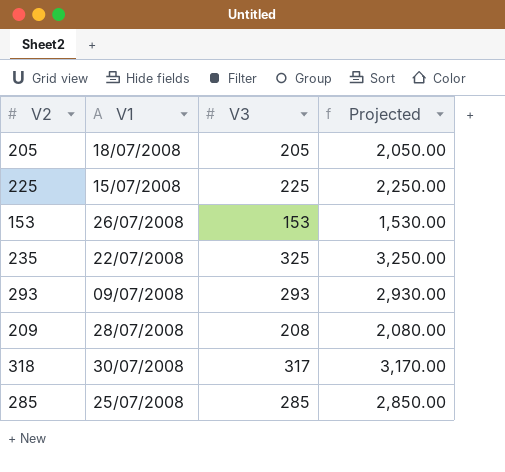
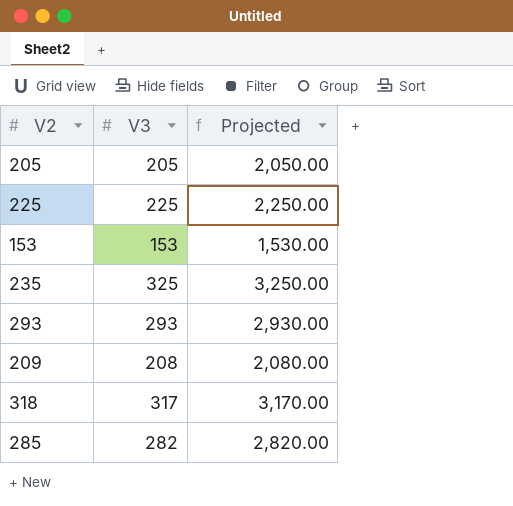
column V1 | position: 2 -> none
285 | V3: 285 -> 282
285 | Projected: 2,850.00 -> 2,820.00

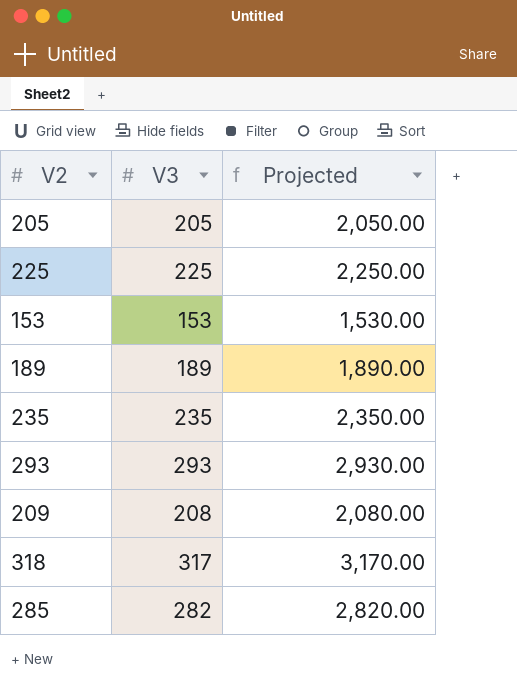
row 189: none -> 189 | 1,890.00
235 | V3: 325 -> 235
235 | Projected: 3,250.00 -> 2,350.00

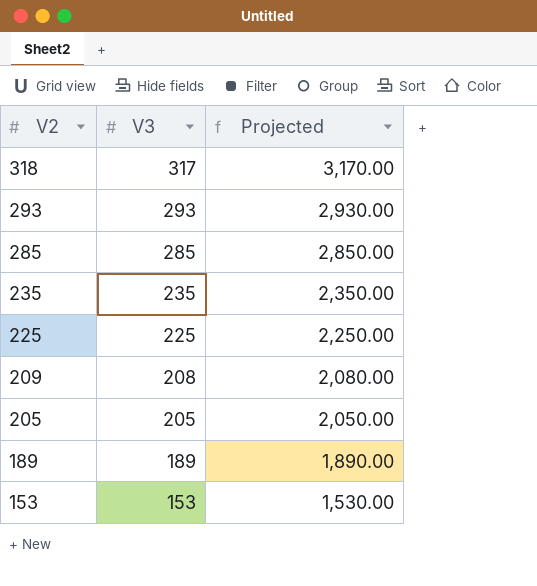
row order: none -> V2 descending
285 | V3: 282 -> 285
285 | Projected: 2,820.00 -> 2,850.00

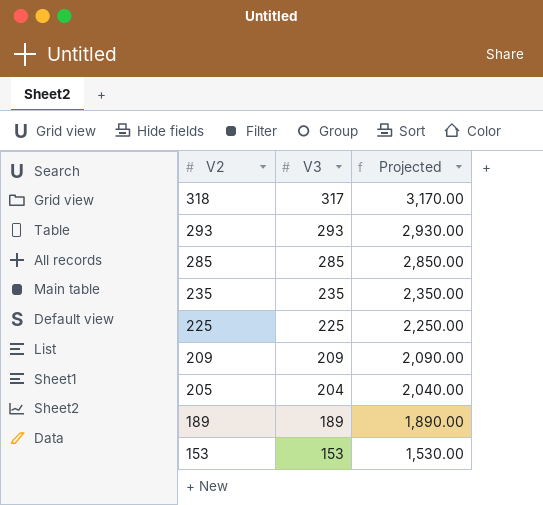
209 | V3: 208 -> 209
209 | Projected: 2,080.00 -> 2,090.00
205 | V3: 205 -> 204
205 | Projected: 2,050.00 -> 2,040.00

